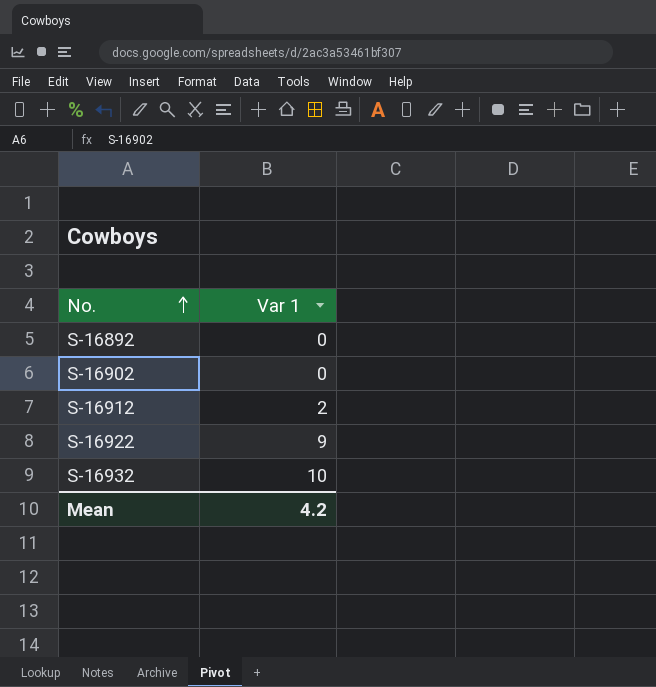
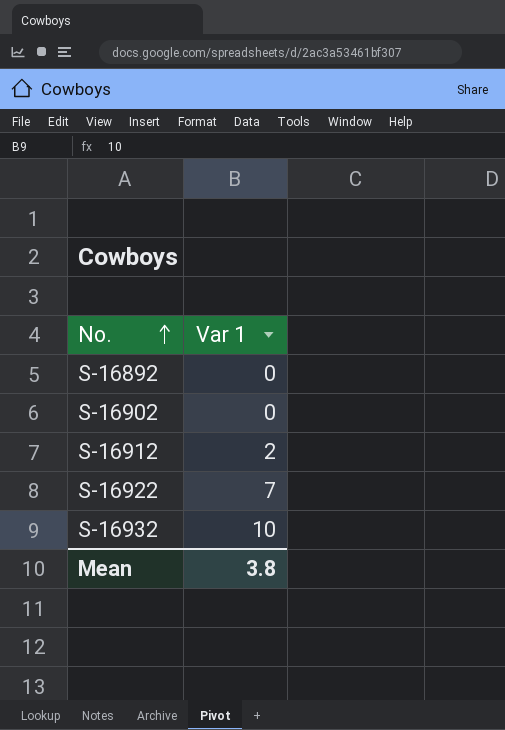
S-16922 | Var 1: 9 -> 7
Mean | Var 1: 4.2 -> 3.8

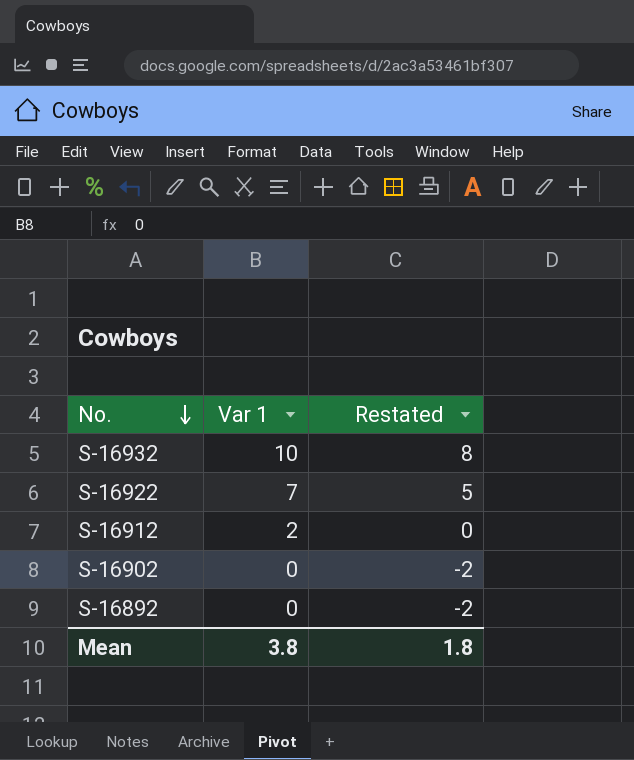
row order: No. ascending -> No. descending
column Restated | formula: none -> [Var 1] - 2

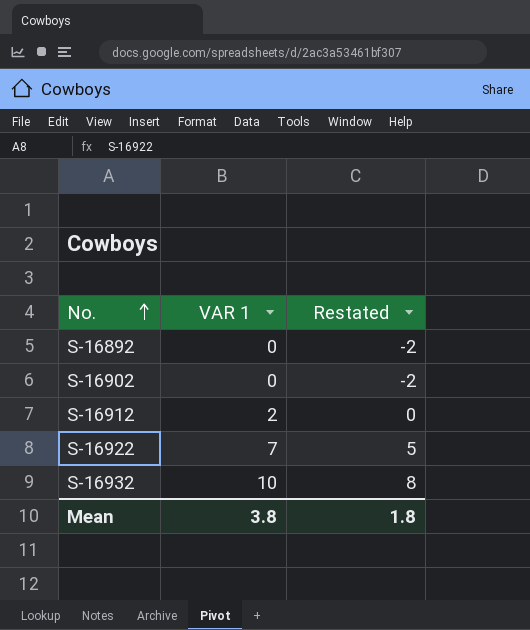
row order: No. descending -> No. ascending
column name: Var 1 -> VAR 1

